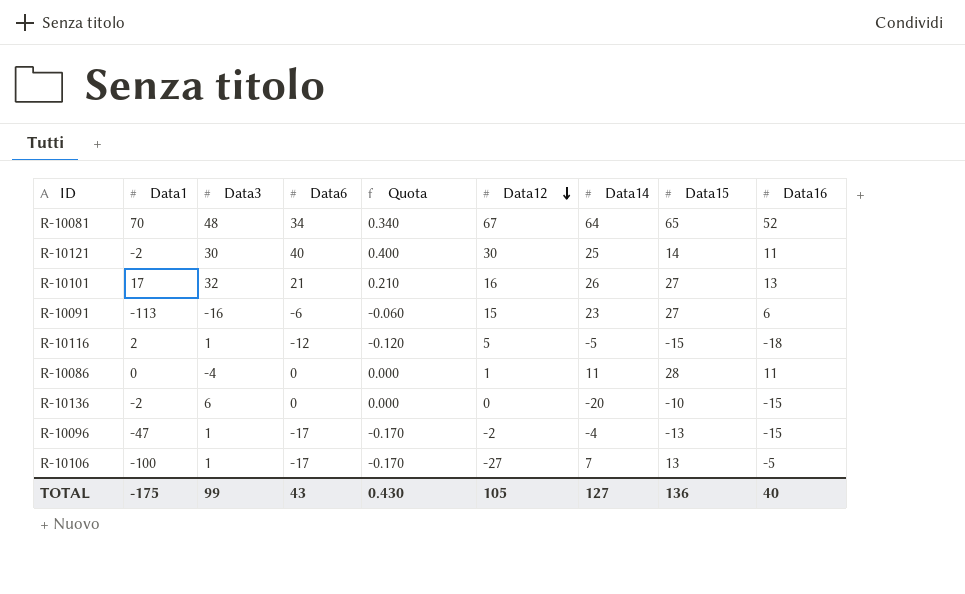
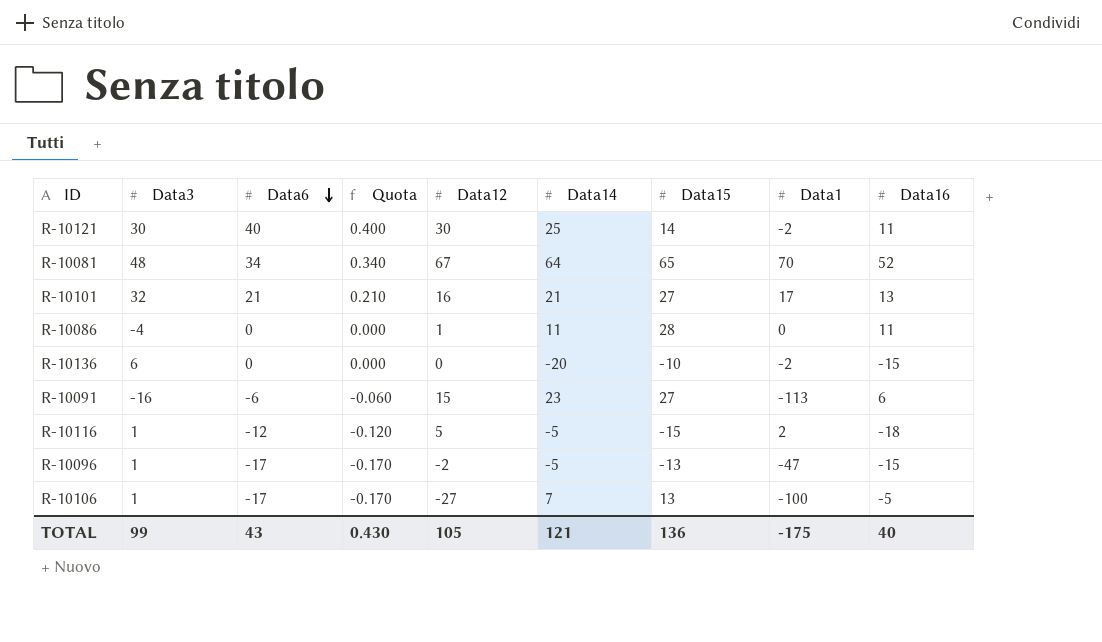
row order: Data12 descending -> Data6 descending
column Data1 | position: 2 -> 8
R-10101 | Data14: 26 -> 21
R-10096 | Data14: -4 -> -5
TOTAL | Data14: 127 -> 121

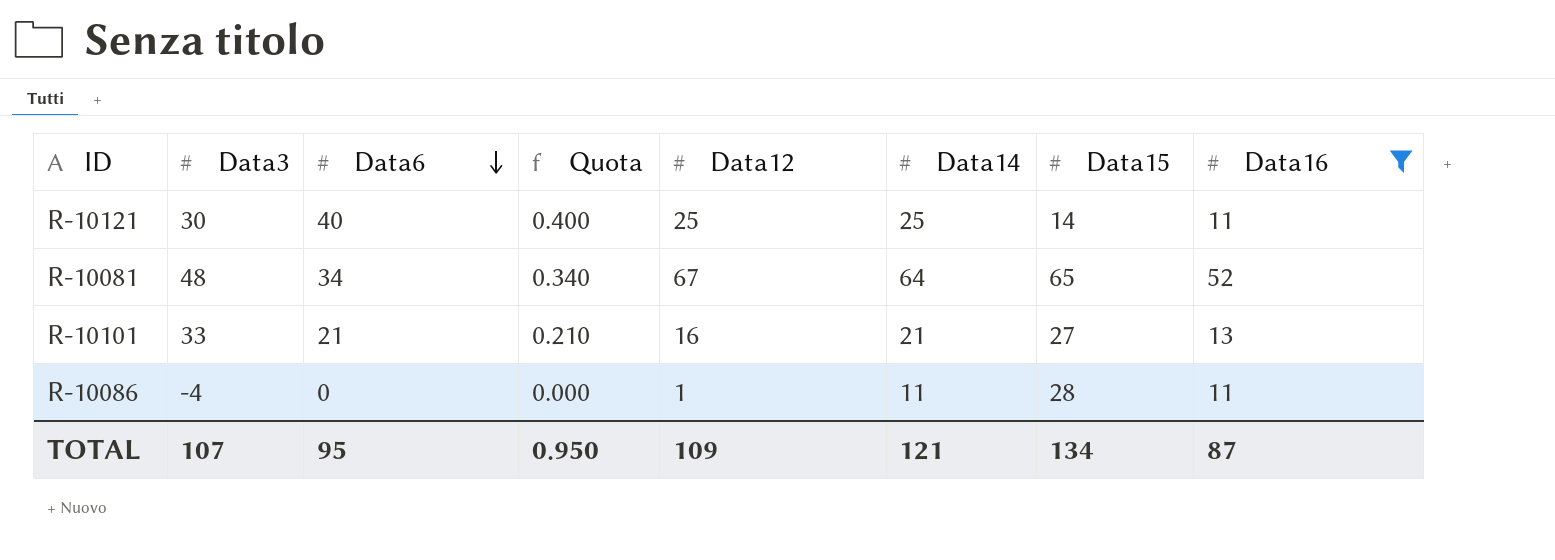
filter: none -> Data16 >= 11
column Data1 | position: 8 -> none
R-10121 | Data12: 30 -> 25
R-10101 | Data3: 32 -> 33
TOTAL | Data3: 99 -> 107
TOTAL | Data6: 43 -> 95
TOTAL | Quota: 0.430 -> 0.950
TOTAL | Data12: 105 -> 109
TOTAL | Data15: 136 -> 134
TOTAL | Data16: 40 -> 87

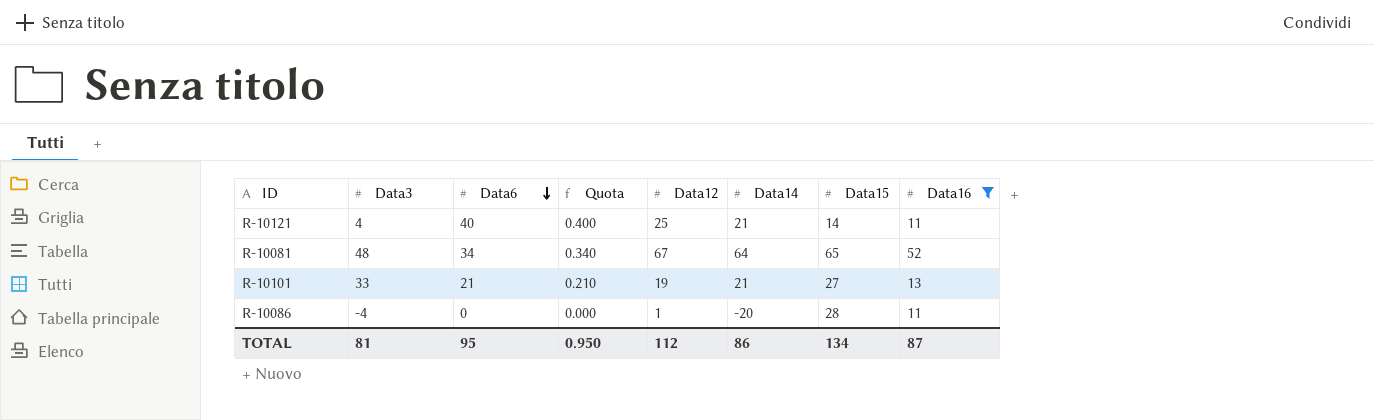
R-10121 | Data3: 30 -> 4
R-10121 | Data14: 25 -> 21
R-10101 | Data12: 16 -> 19
R-10086 | Data14: 11 -> -20
TOTAL | Data3: 107 -> 81
TOTAL | Data12: 109 -> 112
TOTAL | Data14: 121 -> 86

